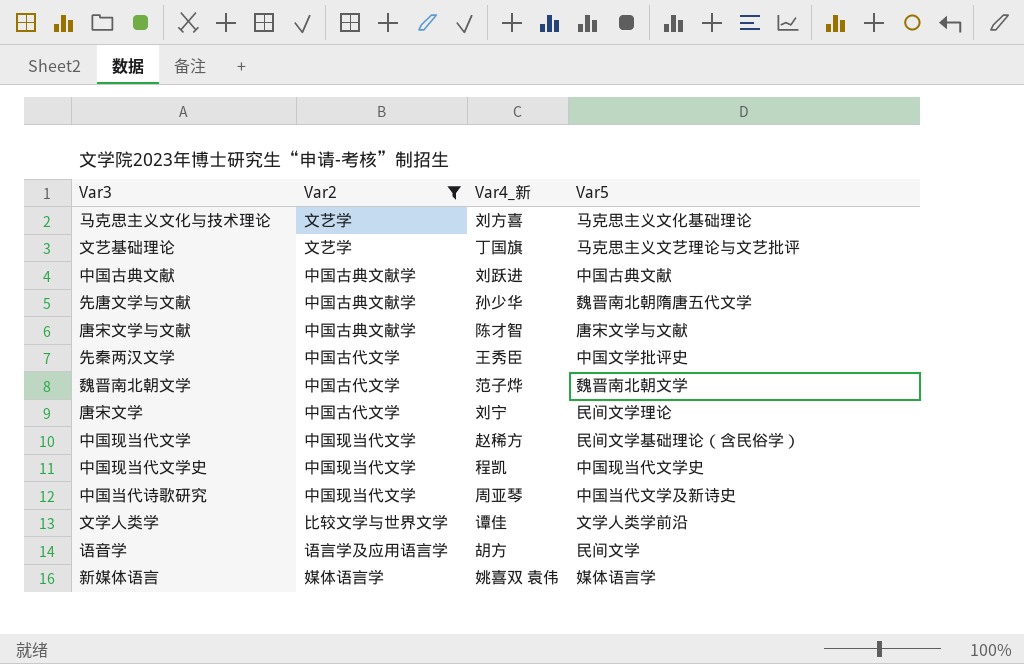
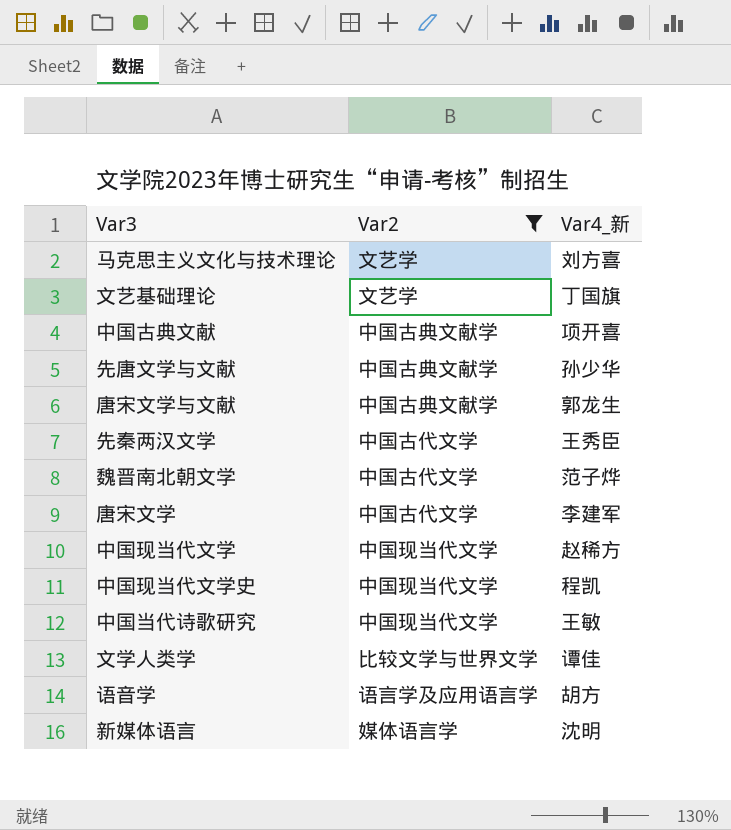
column Var5 | position: 4 -> none
中国古典文献 | Var4_新: 刘跃进 -> 项开喜
唐宋文学与文献 | Var4_新: 陈才智 -> 郭龙生
唐宋文学 | Var4_新: 刘宁 -> 李建军
中国当代诗歌研究 | Var4_新: 周亚琴 -> 王敏
新媒体语言 | Var4_新: 姚喜双 袁伟 -> 沈明

